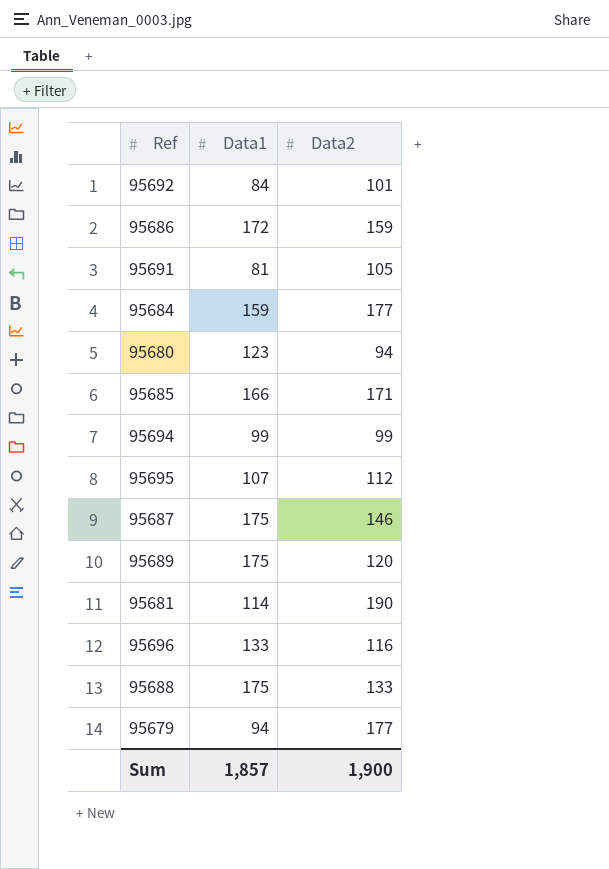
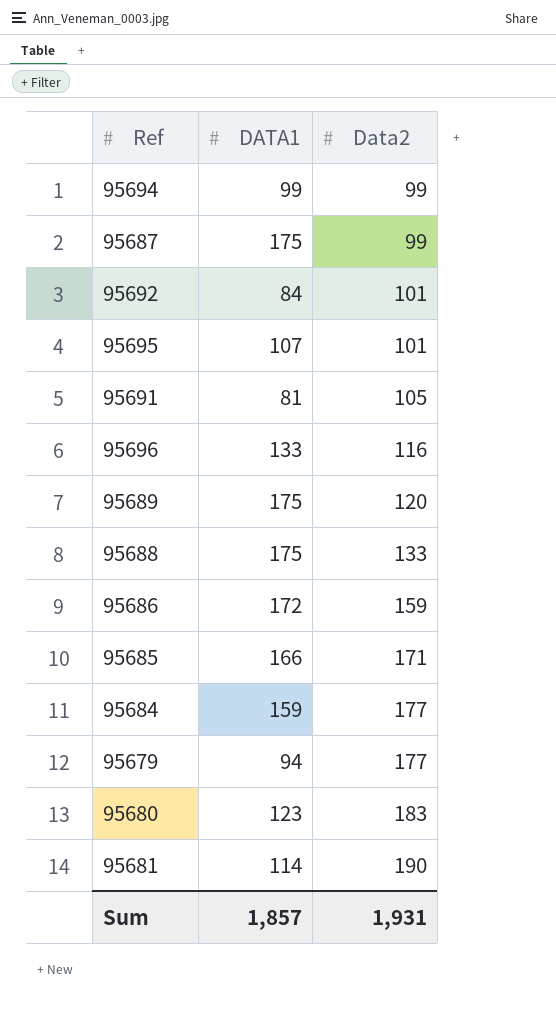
row order: none -> Data2 ascending
column name: Data1 -> DATA1
95687 | Data2: 146 -> 99
95695 | Data2: 112 -> 101
95680 | Data2: 94 -> 183
Sum | Data2: 1,900 -> 1,931

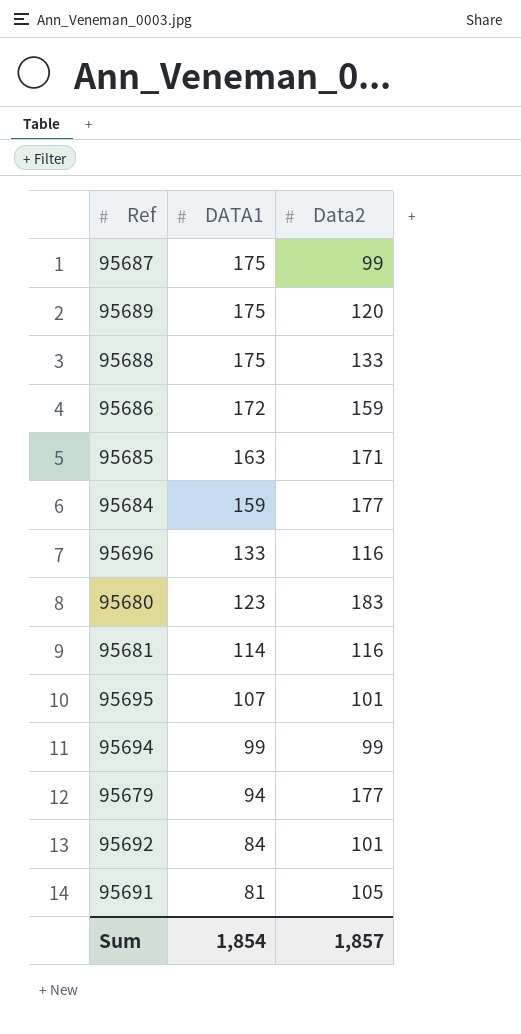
row order: Data2 ascending -> DATA1 descending
95685 | DATA1: 166 -> 163
95681 | Data2: 190 -> 116
Sum | DATA1: 1,857 -> 1,854
Sum | Data2: 1,931 -> 1,857

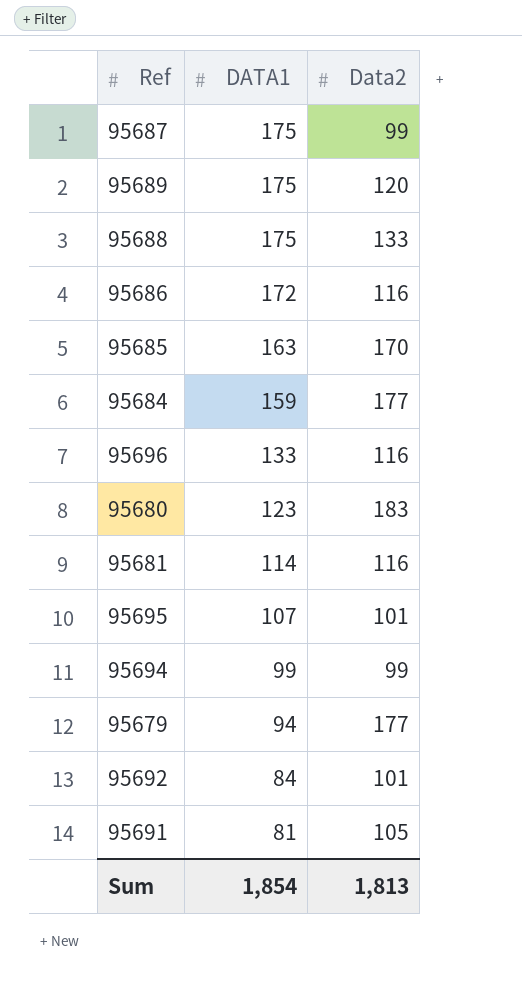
95686 | Data2: 159 -> 116
95685 | Data2: 171 -> 170
Sum | Data2: 1,857 -> 1,813

